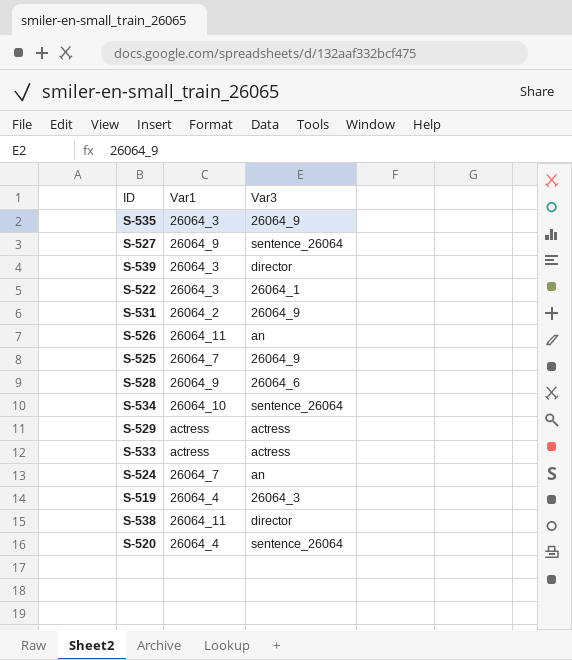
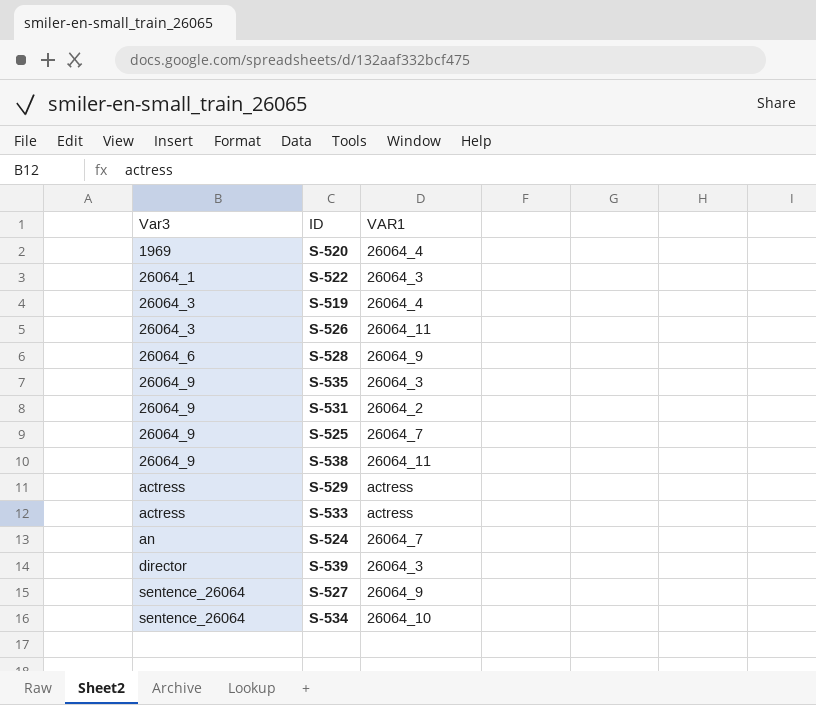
row order: none -> Var3 ascending
column Var3 | position: 3 -> 1
column name: Var1 -> VAR1
S-520 | Var3: sentence_26064 -> 1969
S-526 | Var3: an -> 26064_3
S-538 | Var3: director -> 26064_9

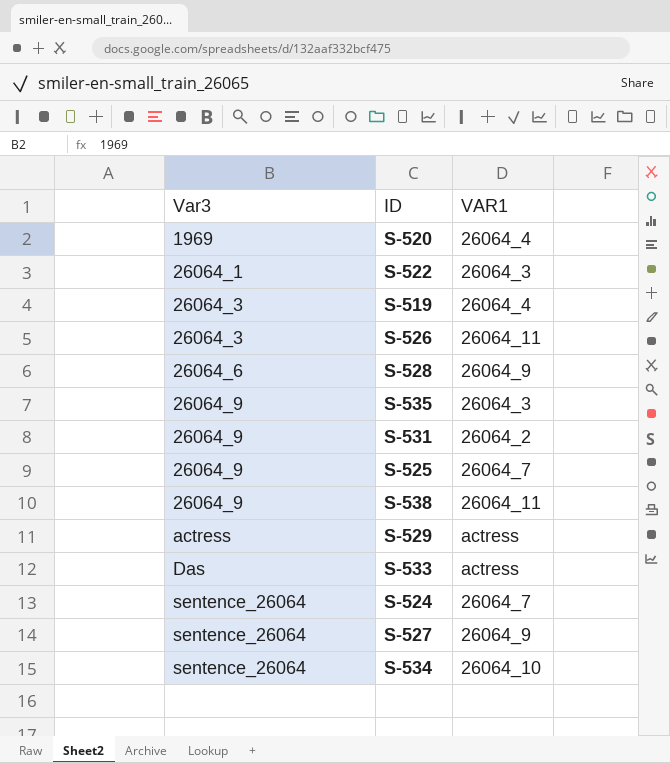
row S-539: director | 26064_3 -> none
S-533 | Var3: actress -> Das
S-524 | Var3: an -> sentence_26064

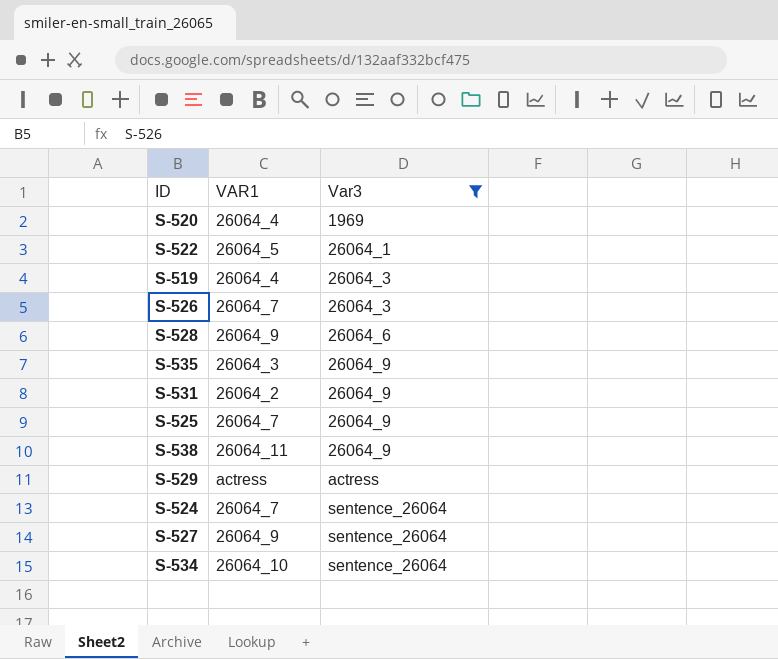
filter: none -> Var3 != Das
column Var3 | position: 1 -> 3
S-522 | VAR1: 26064_3 -> 26064_5
S-526 | VAR1: 26064_11 -> 26064_7

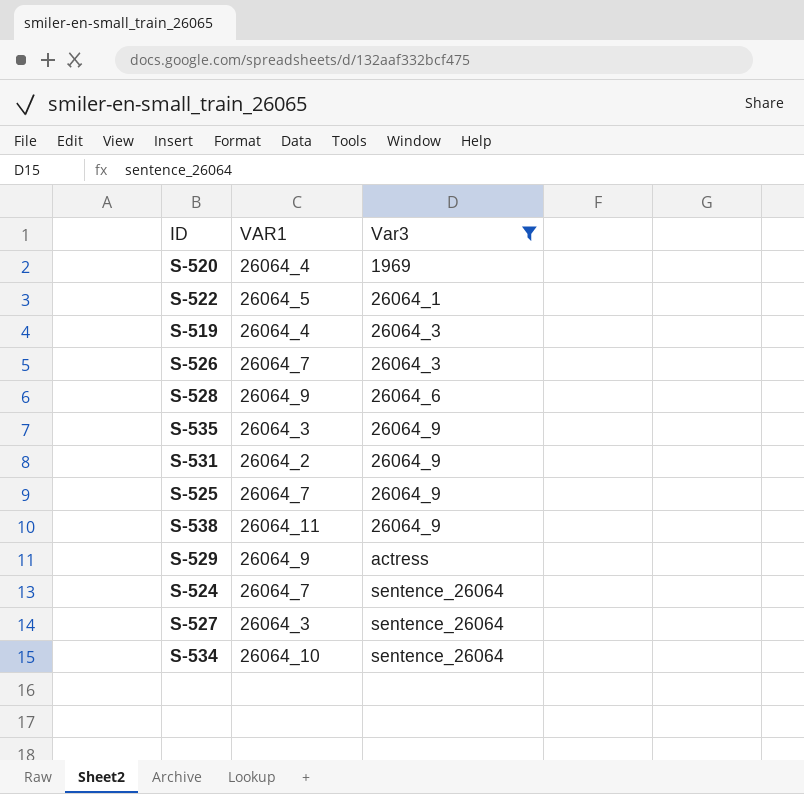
S-529 | VAR1: actress -> 26064_9
S-527 | VAR1: 26064_9 -> 26064_3

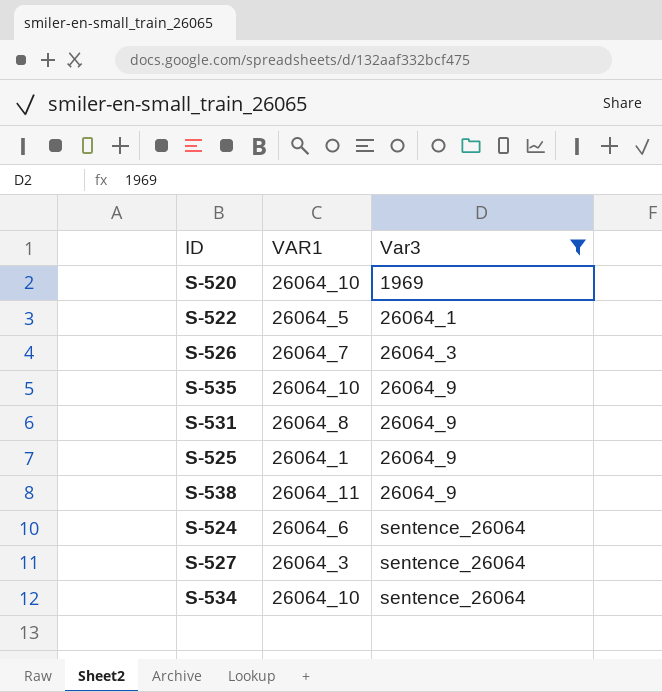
row S-519: 26064_4 | 26064_3 -> none
row S-528: 26064_9 | 26064_6 -> none
row S-529: 26064_9 | actress -> none
S-520 | VAR1: 26064_4 -> 26064_10
S-535 | VAR1: 26064_3 -> 26064_10
S-531 | VAR1: 26064_2 -> 26064_8
S-525 | VAR1: 26064_7 -> 26064_1
S-524 | VAR1: 26064_7 -> 26064_6

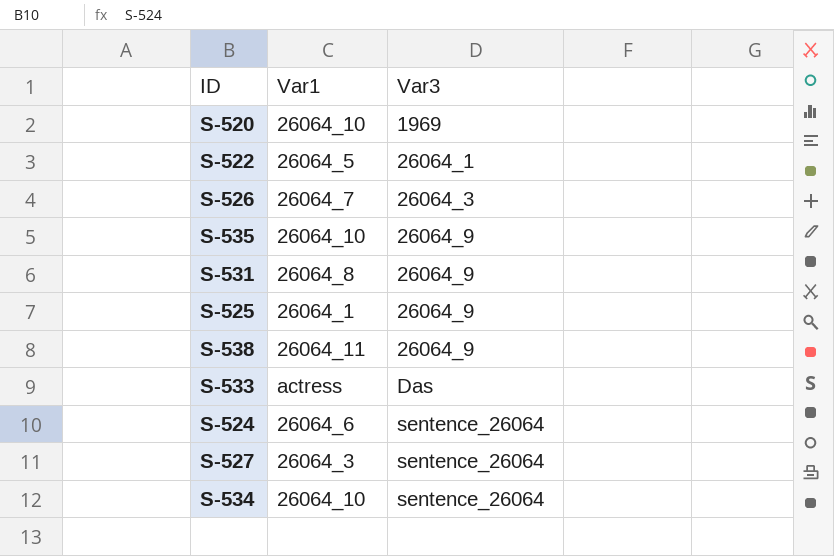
filter: Var3 != Das -> none
column name: VAR1 -> Var1

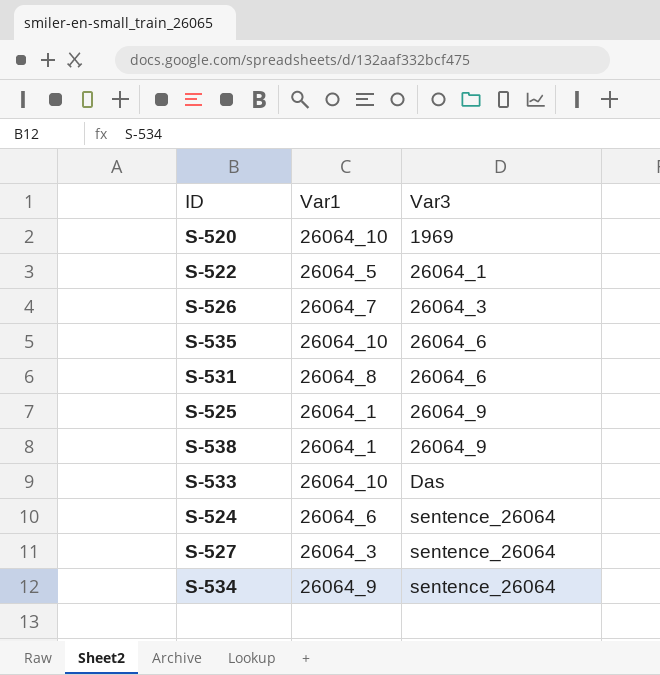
S-535 | Var3: 26064_9 -> 26064_6
S-531 | Var3: 26064_9 -> 26064_6
S-538 | Var1: 26064_11 -> 26064_1
S-533 | Var1: actress -> 26064_10
S-534 | Var1: 26064_10 -> 26064_9

